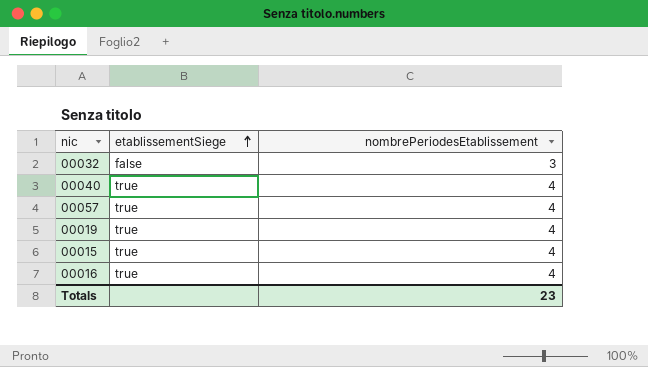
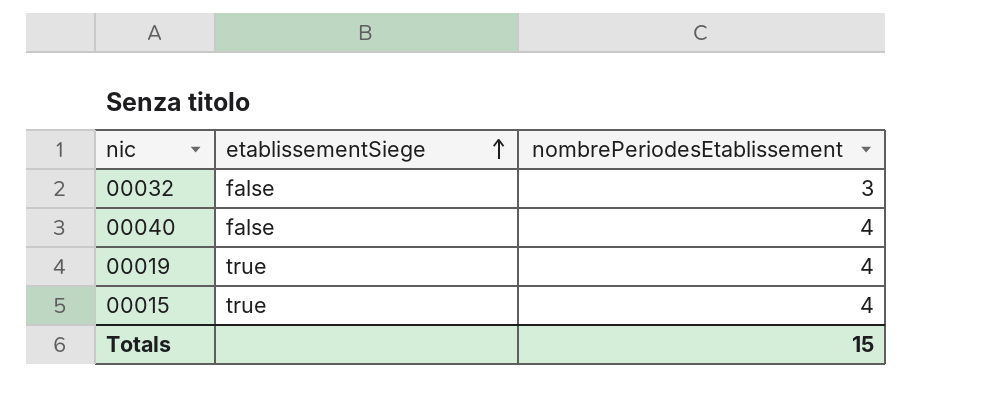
row 00057: true | 4 -> none
row 00016: true | 4 -> none
00040 | etablissementSiege: true -> false
Totals | nombrePeriodesEtablissement: 23 -> 15

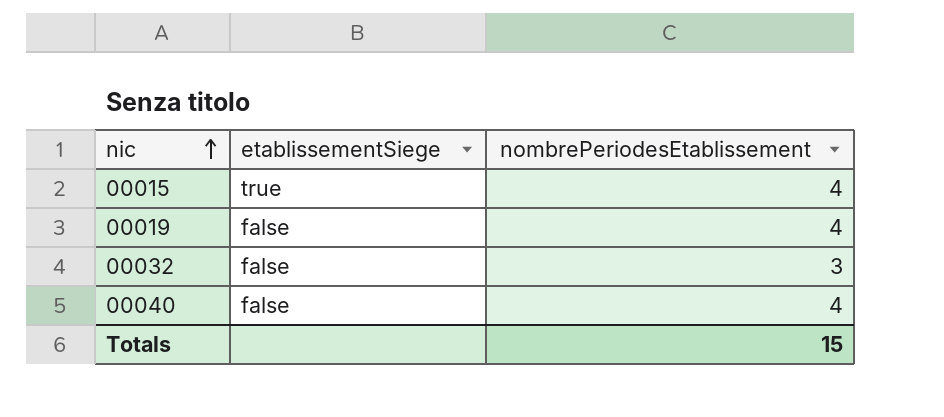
row order: etablissementSiege ascending -> nic ascending
00019 | etablissementSiege: true -> false

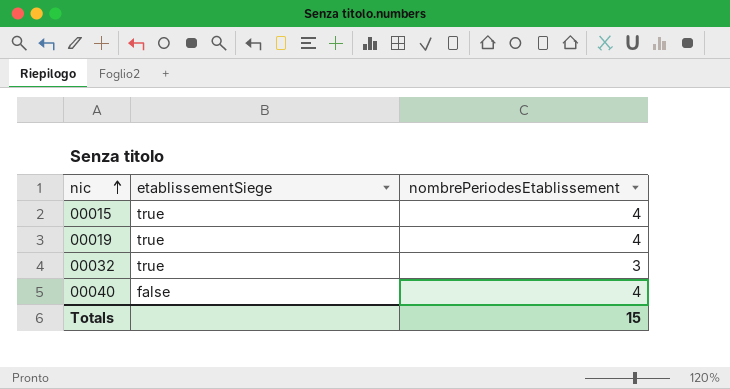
00019 | etablissementSiege: false -> true
00032 | etablissementSiege: false -> true

